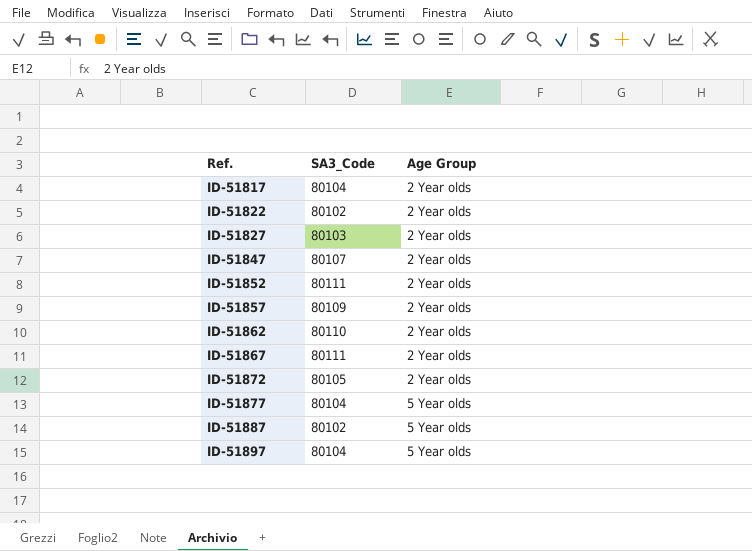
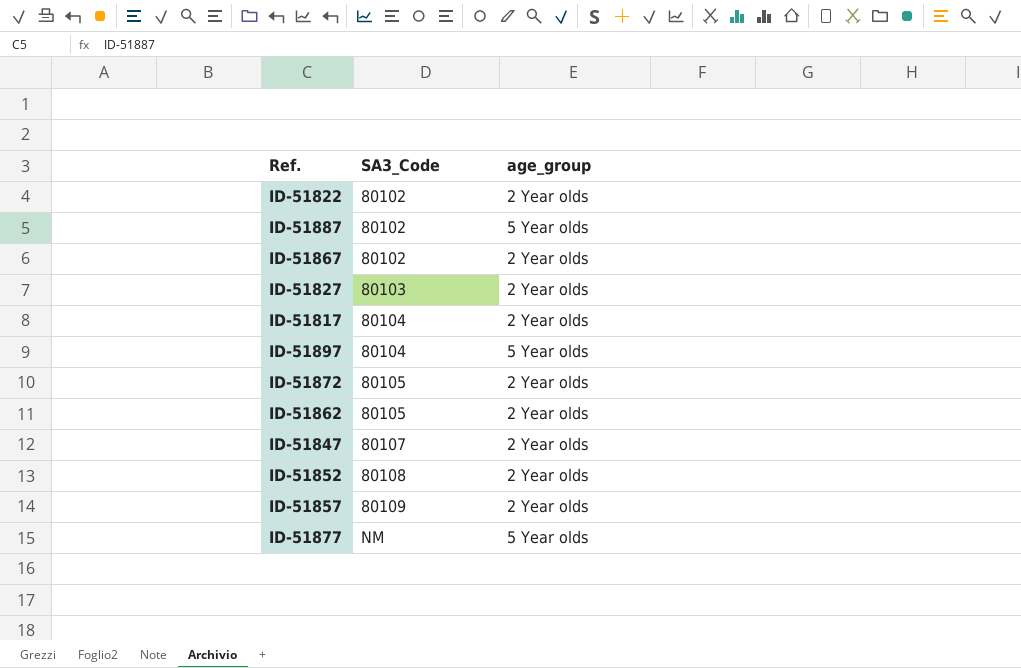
row order: Ref. ascending -> SA3_Code ascending
column name: Age Group -> age_group
ID-51867 | SA3_Code: 80111 -> 80102
ID-51862 | SA3_Code: 80110 -> 80105
ID-51852 | SA3_Code: 80111 -> 80108
ID-51877 | SA3_Code: 80104 -> NM

